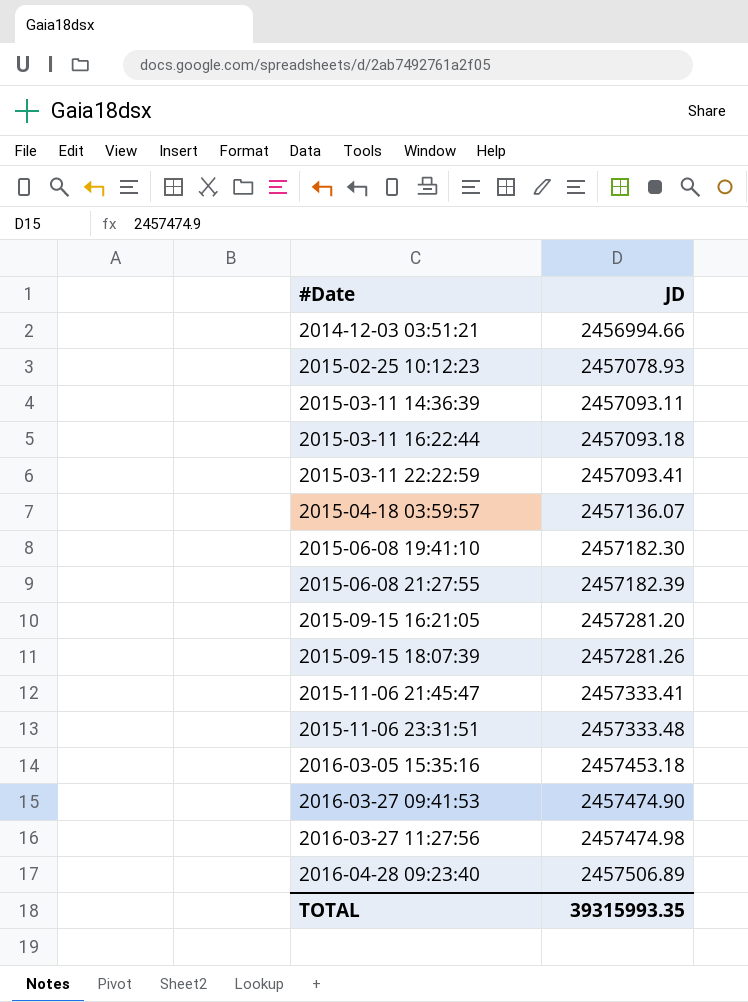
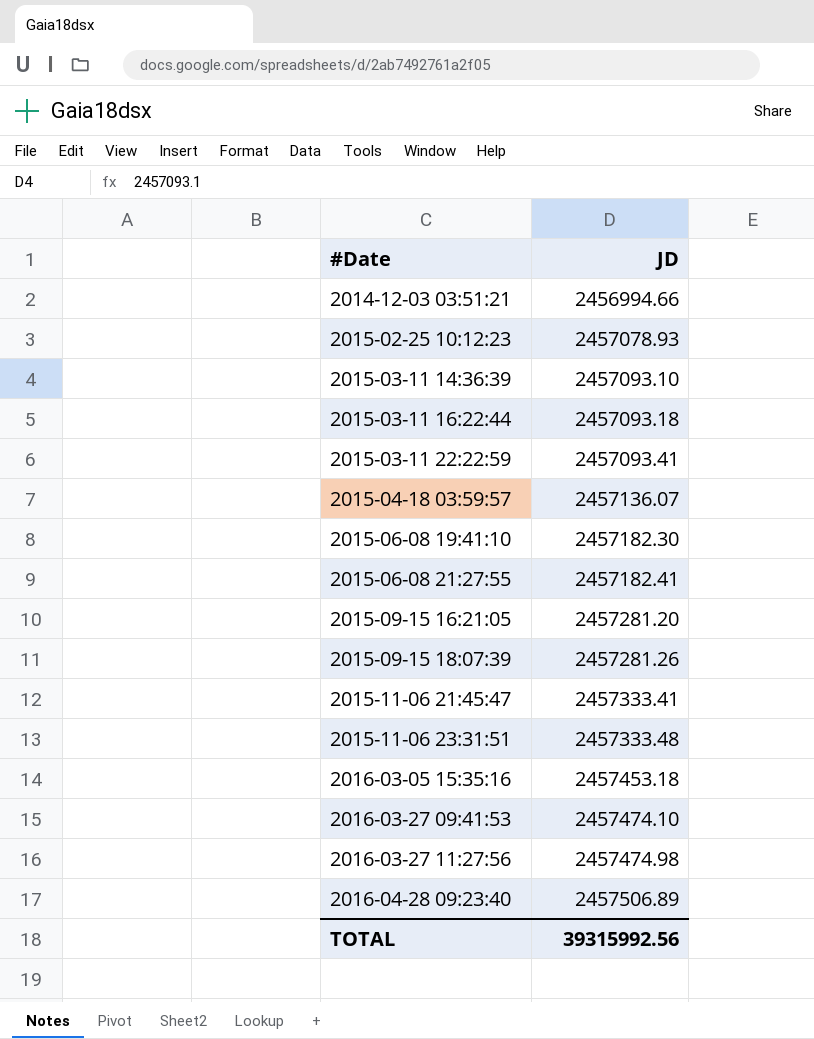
2015-03-11 14:36:39 | JD: 2457093.11 -> 2457093.10
2015-06-08 21:27:55 | JD: 2457182.39 -> 2457182.41
2016-03-27 09:41:53 | JD: 2457474.90 -> 2457474.10
TOTAL | JD: 39315993.35 -> 39315992.56

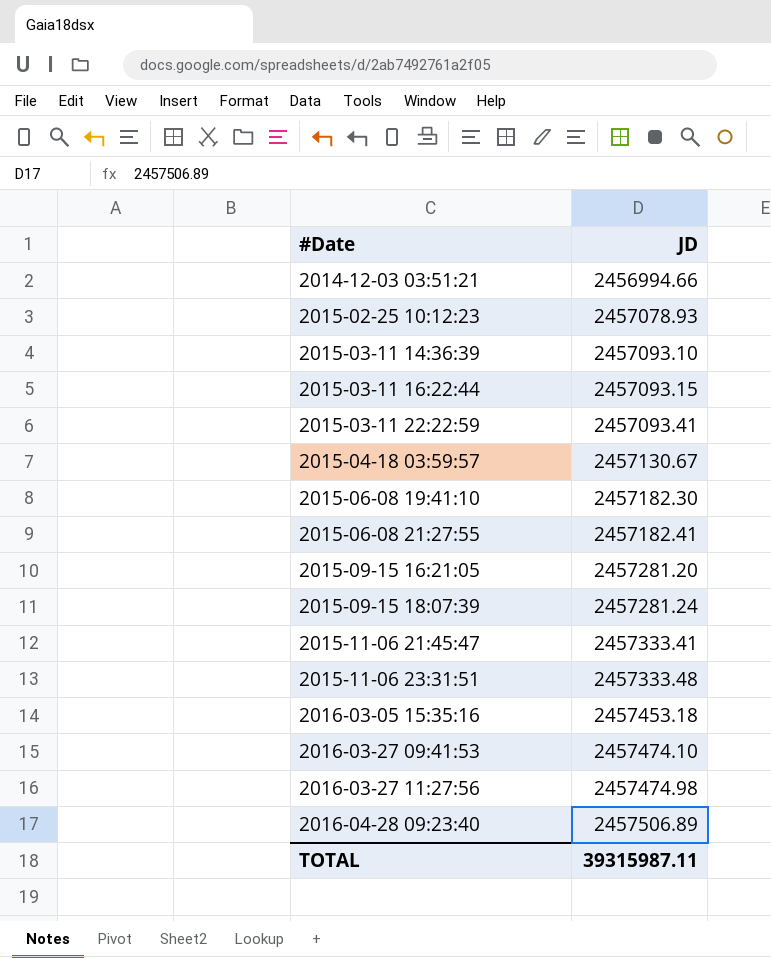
2015-03-11 16:22:44 | JD: 2457093.18 -> 2457093.15
2015-04-18 03:59:57 | JD: 2457136.07 -> 2457130.67
2015-09-15 18:07:39 | JD: 2457281.26 -> 2457281.24
TOTAL | JD: 39315992.56 -> 39315987.11

